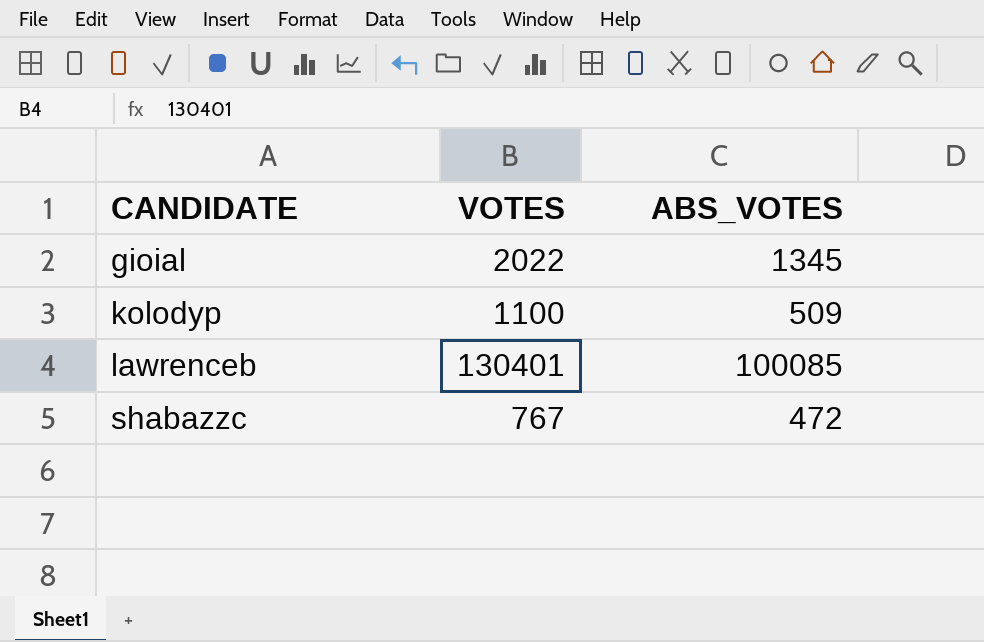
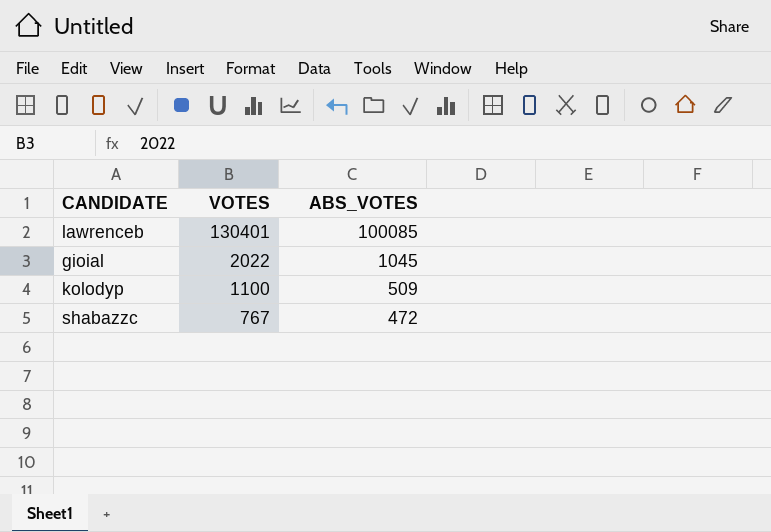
row order: CANDIDATE ascending -> VOTES descending
gioial | ABS_VOTES: 1345 -> 1045

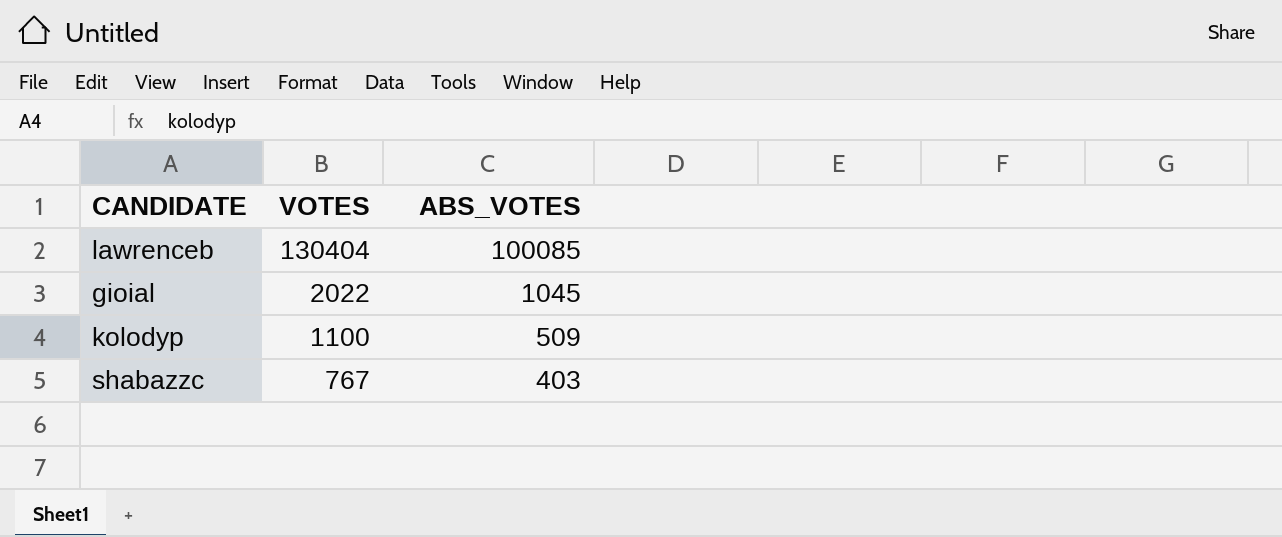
lawrenceb | VOTES: 130401 -> 130404
shabazzc | ABS_VOTES: 472 -> 403

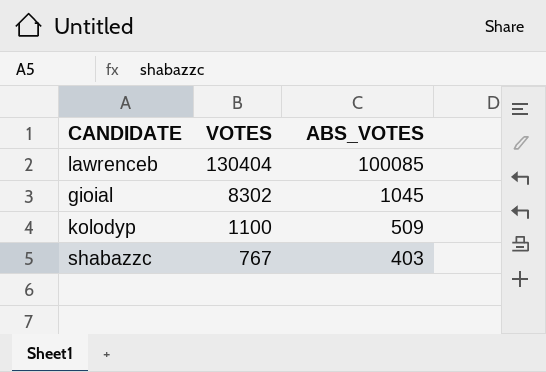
gioial | VOTES: 2022 -> 8302

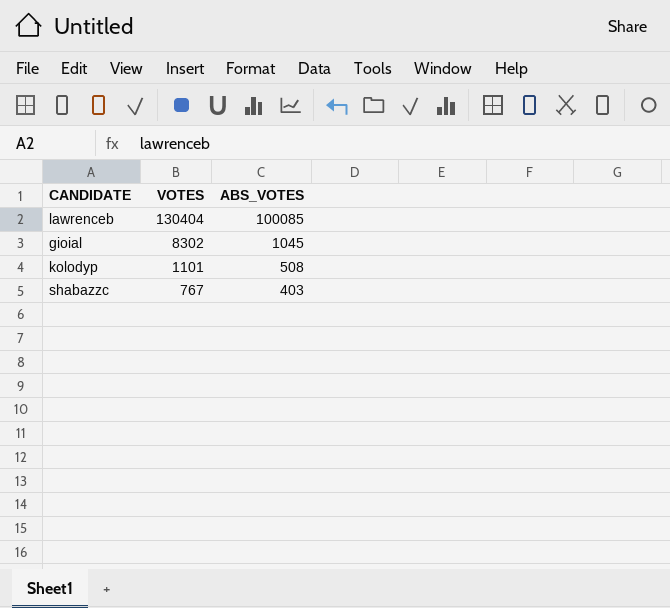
kolodyp | VOTES: 1100 -> 1101
kolodyp | ABS_VOTES: 509 -> 508

